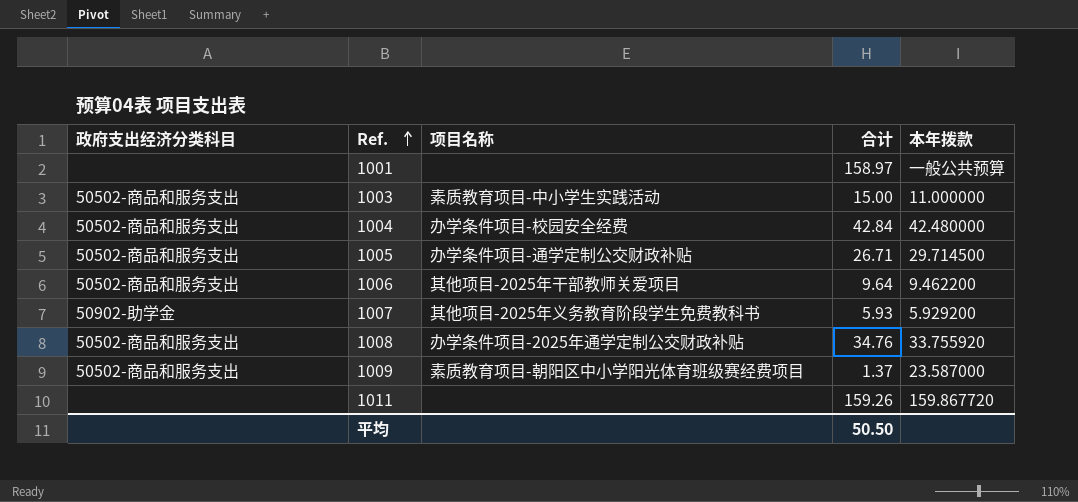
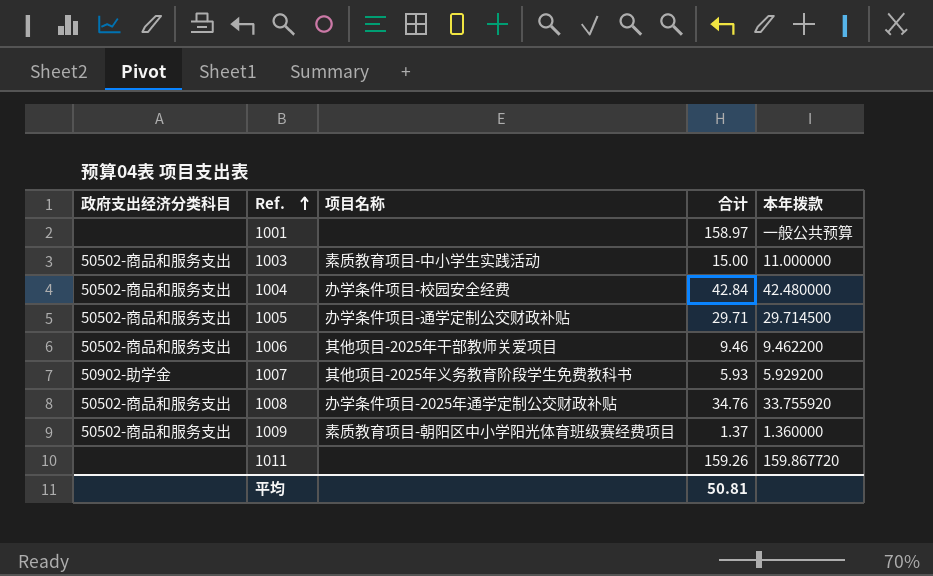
1005 | 合计: 26.71 -> 29.71
1006 | 合计: 9.64 -> 9.46
1009 | 本年拨款: 23.587000 -> 1.360000
平均 | 合计: 50.50 -> 50.81

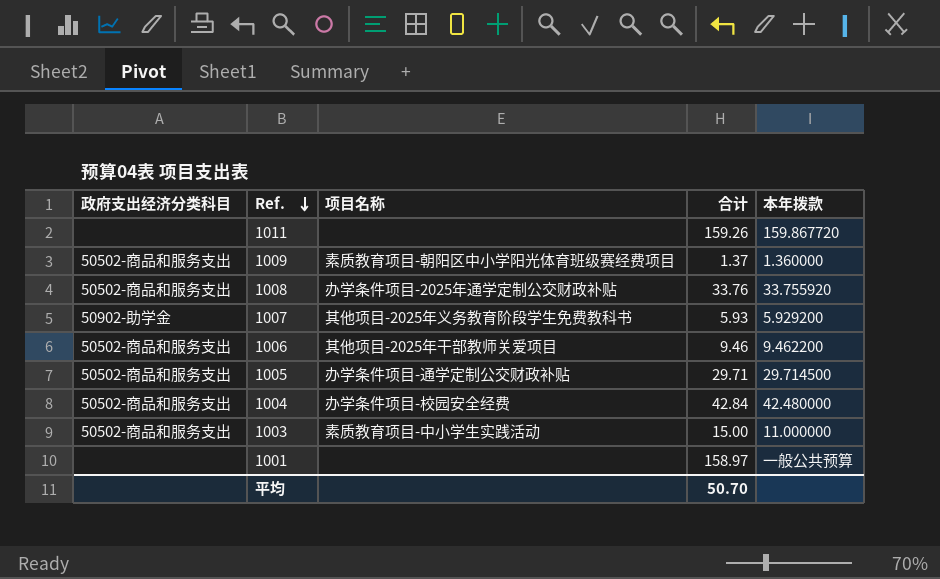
row order: Ref. ascending -> Ref. descending
1008 | 合计: 34.76 -> 33.76
平均 | 合计: 50.81 -> 50.70

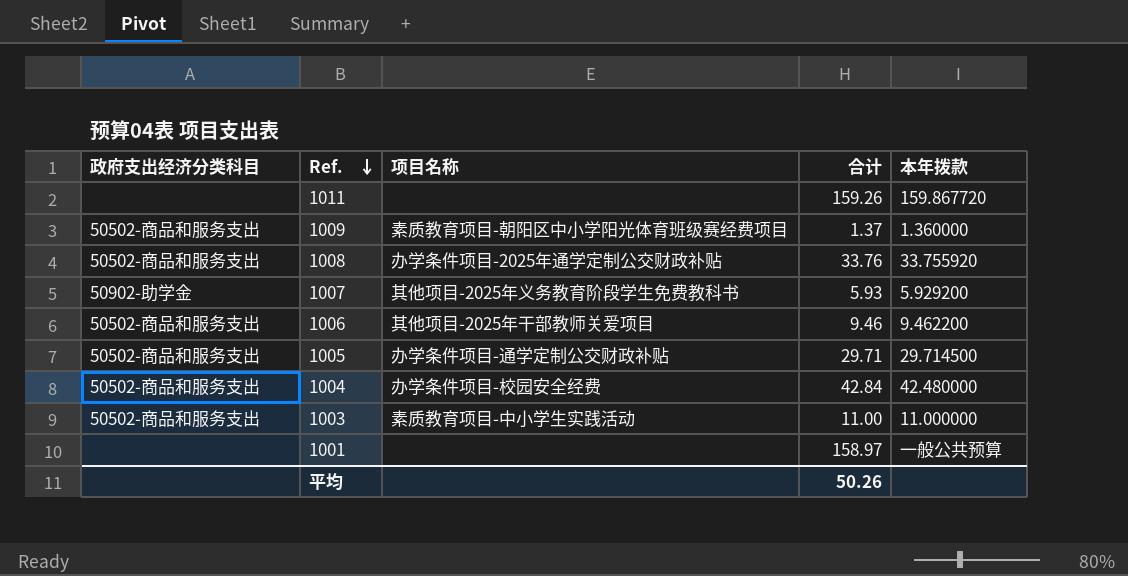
1003 | 合计: 15.00 -> 11.00
平均 | 合计: 50.70 -> 50.26

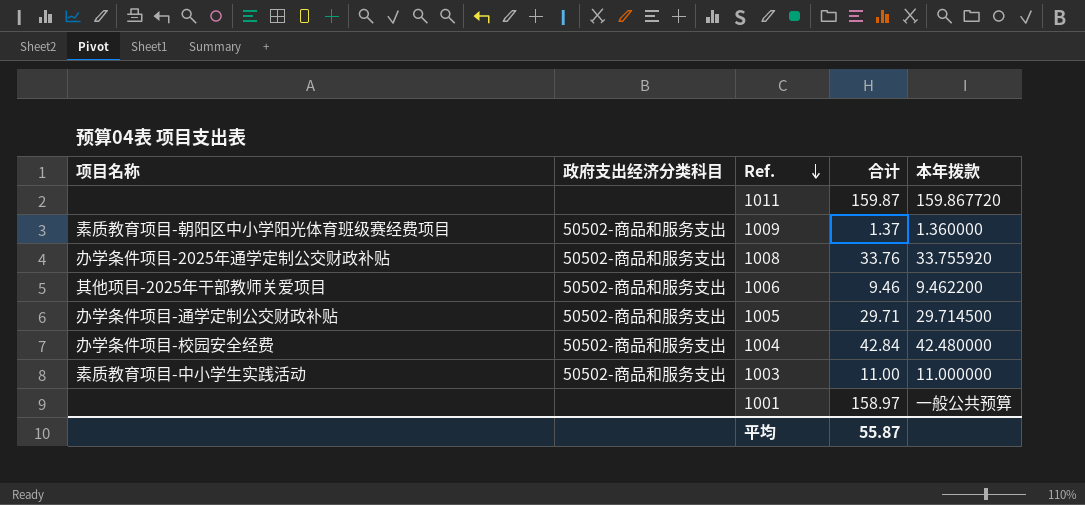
column 项目名称 | position: 3 -> 1
row 1007: 50902-助学金 | 其他项目-2025年义务教育阶段学生免费教科书 | 5.93 | 5.929200 -> none
1011 | 合计: 159.26 -> 159.87
平均 | 合计: 50.26 -> 55.87

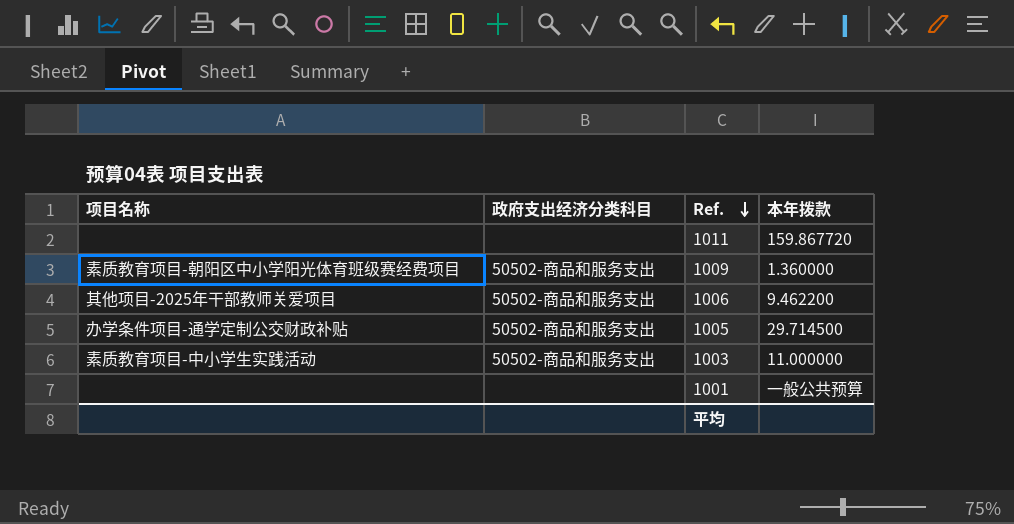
column 合计 | position: 4 -> none
row 1008: 办学条件项目-2025年通学定制公交财政补贴 | 50502-商品和服务支出 | 33.76 | 33.755920 -> none
row 1004: 办学条件项目-校园安全经费 | 50502-商品和服务支出 | 42.84 | 42.480000 -> none

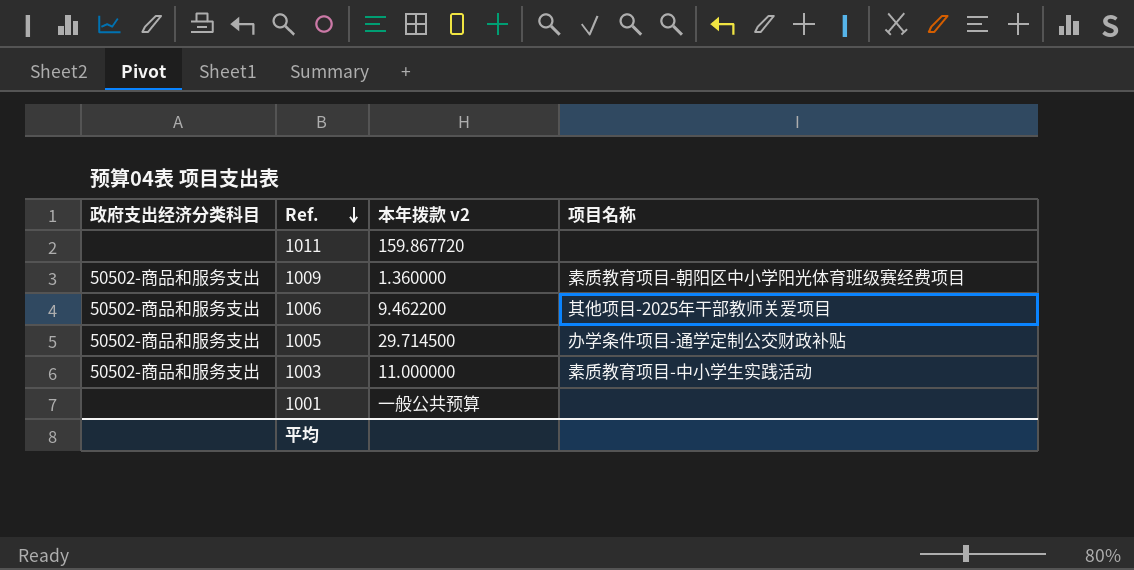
column name: 本年拨款 -> 本年拨款 v2
column 项目名称 | position: 1 -> 4

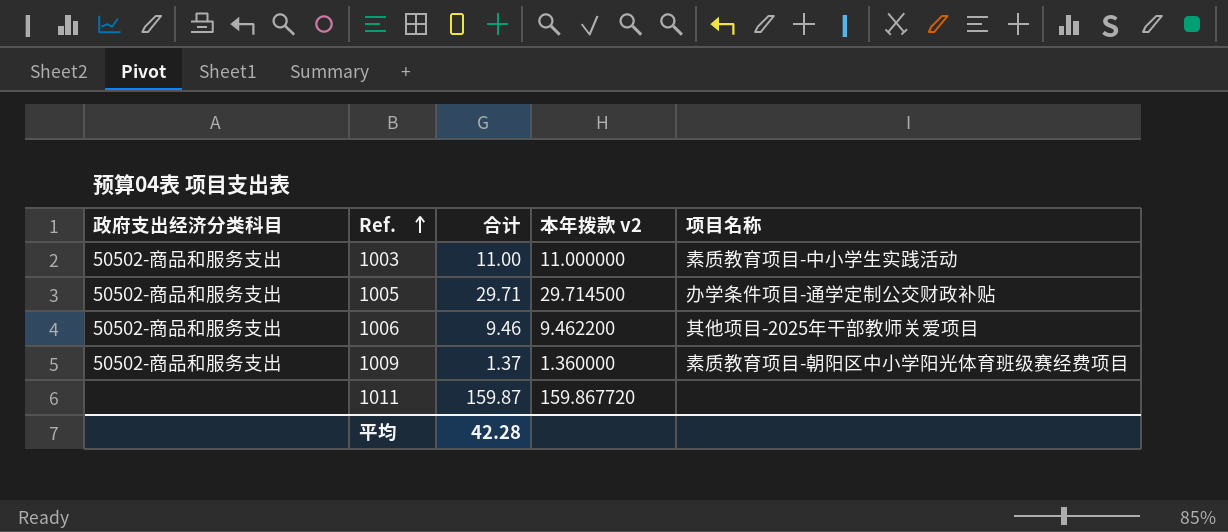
row order: Ref. descending -> Ref. ascending
column 合计 | position: none -> 3
row 1001: none | 一般公共预算 | none -> none

